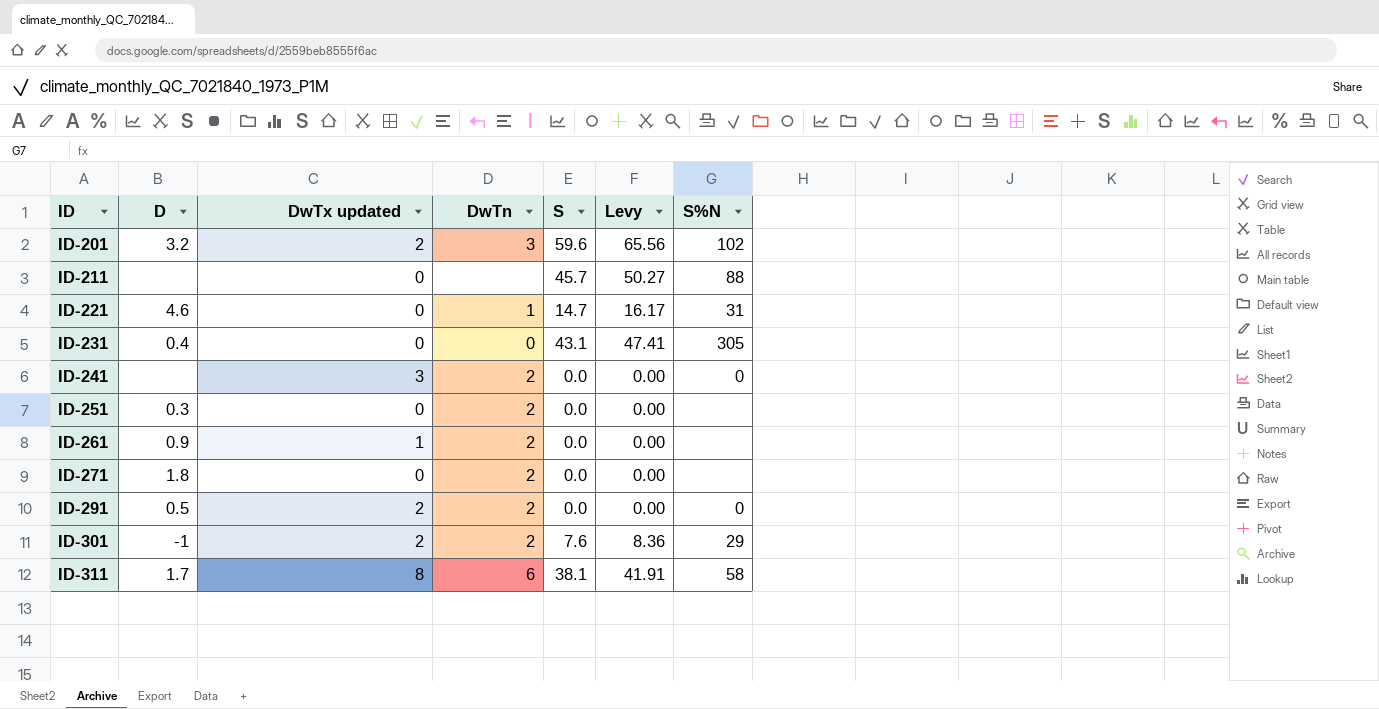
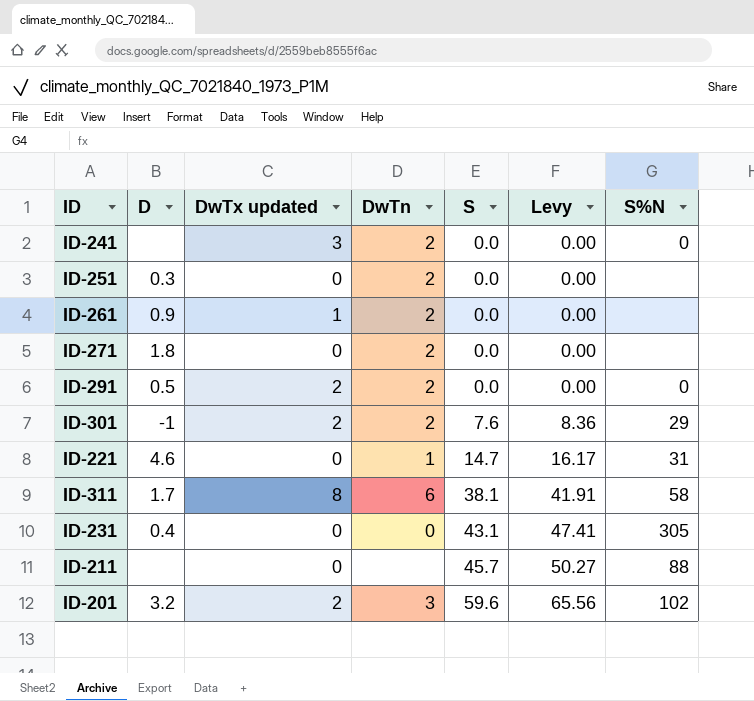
row order: ID ascending -> S ascending

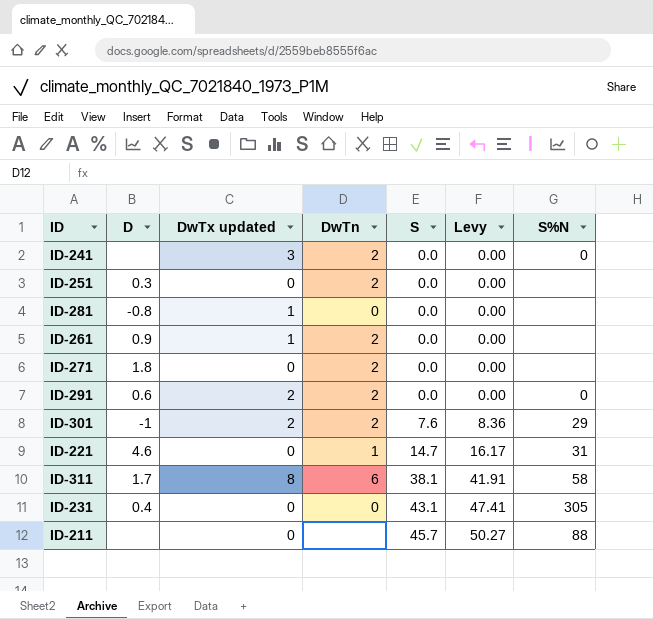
row ID-201: 3.2 | 2 | 3 | 59.6 | 65.56 | 102 -> none
row ID-281: none -> -0.8 | 1 | 0 | 0.0 | 0.00 | none
ID-291 | D: 0.5 -> 0.6

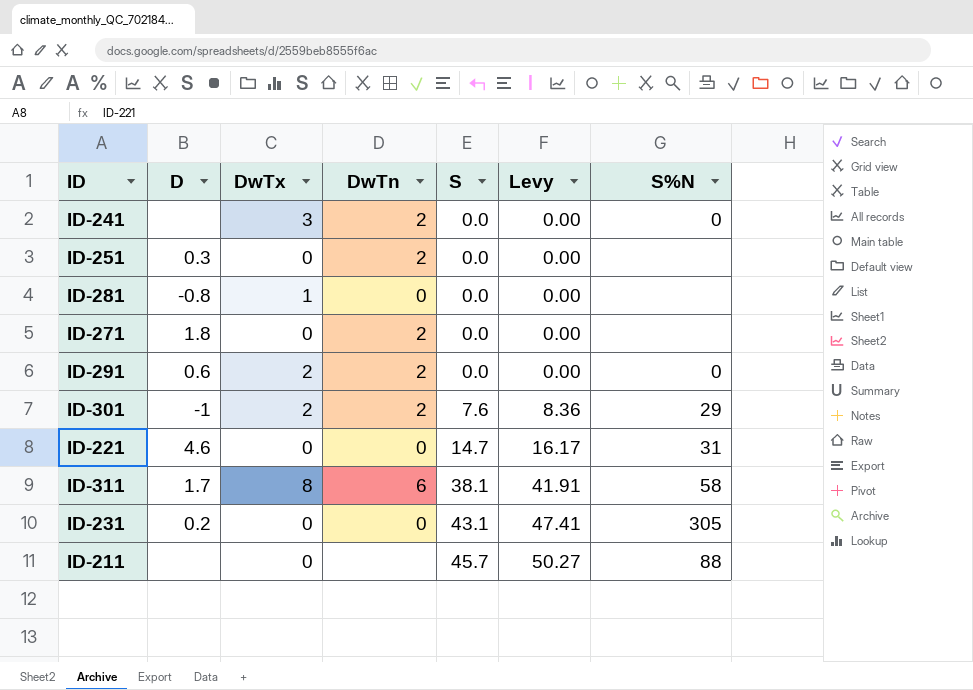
column name: DwTx updated -> DwTx
row ID-261: 0.9 | 1 | 2 | 0.0 | 0.00 | none -> none
ID-221 | DwTn: 1 -> 0
ID-231 | D: 0.4 -> 0.2

